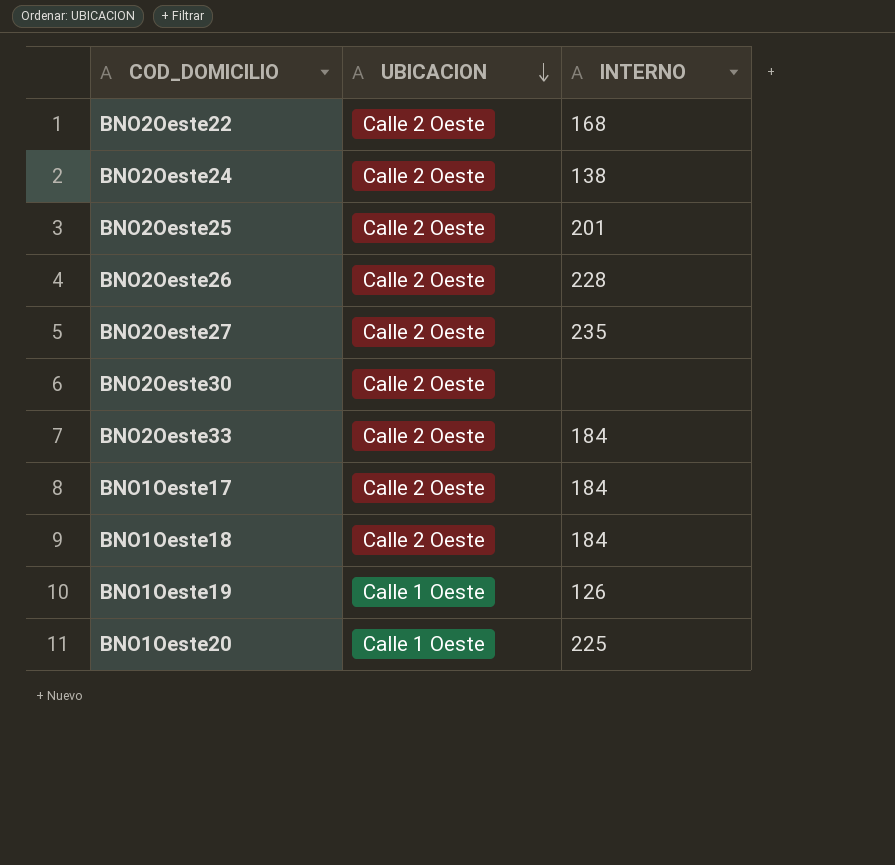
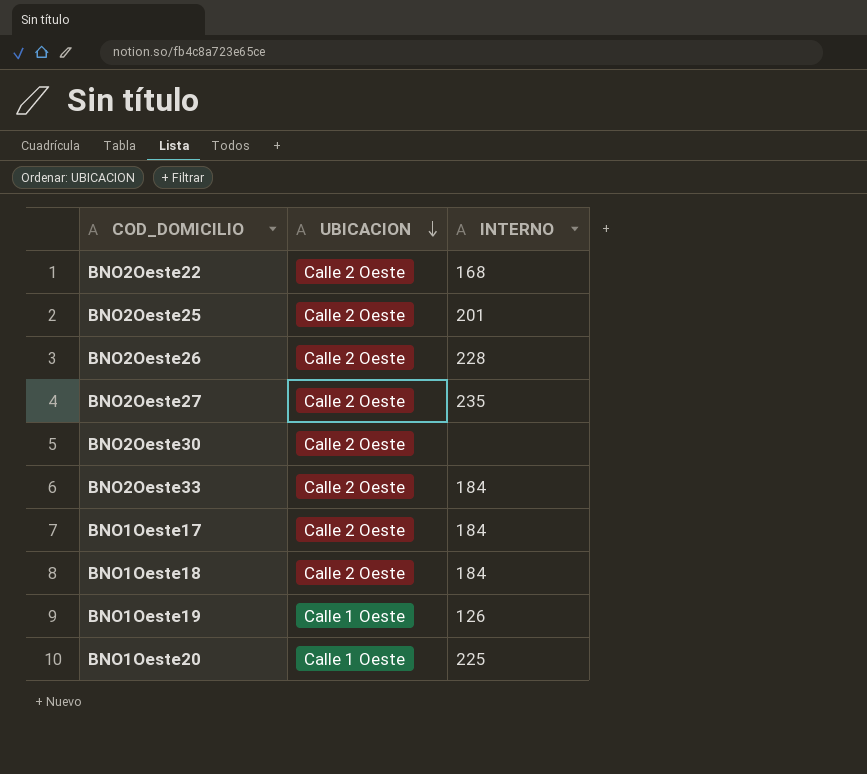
row BNO2Oeste24: Calle 2 Oeste | 138 -> none

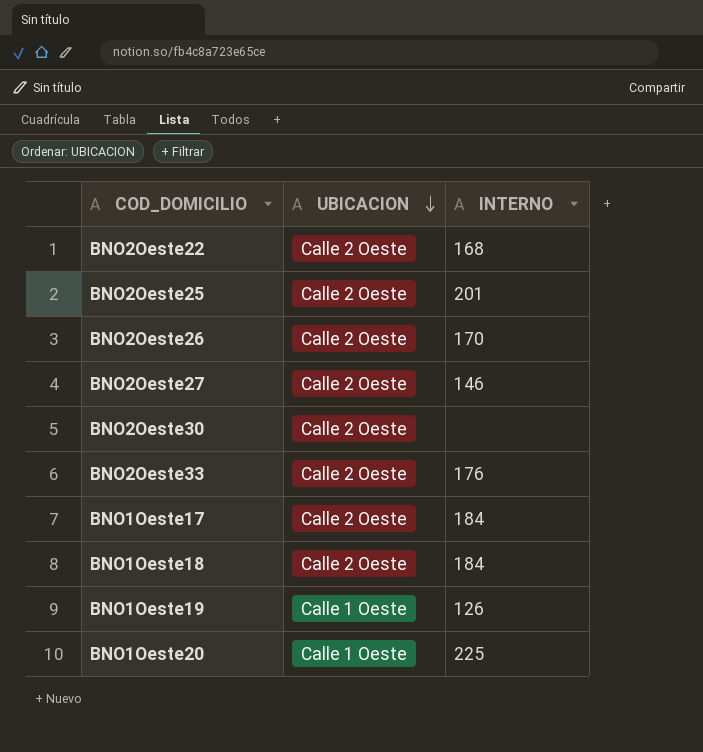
BNO2Oeste26 | INTERNO: 228 -> 170
BNO2Oeste27 | INTERNO: 235 -> 146
BNO2Oeste33 | INTERNO: 184 -> 176

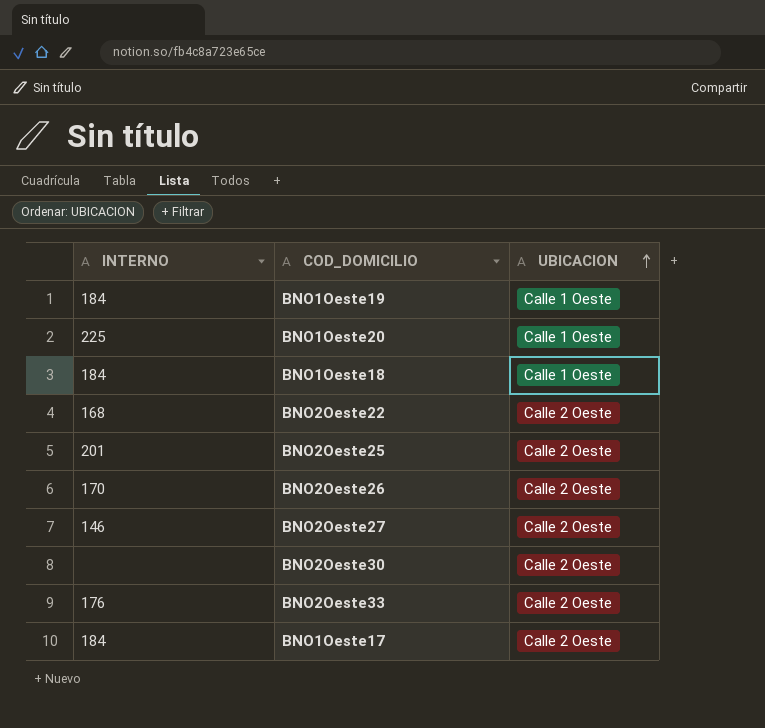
row order: UBICACION descending -> UBICACION ascending
column INTERNO | position: 3 -> 1
BNO1Oeste19 | INTERNO: 126 -> 184
BNO1Oeste18 | UBICACION: Calle 2 Oeste -> Calle 1 Oeste

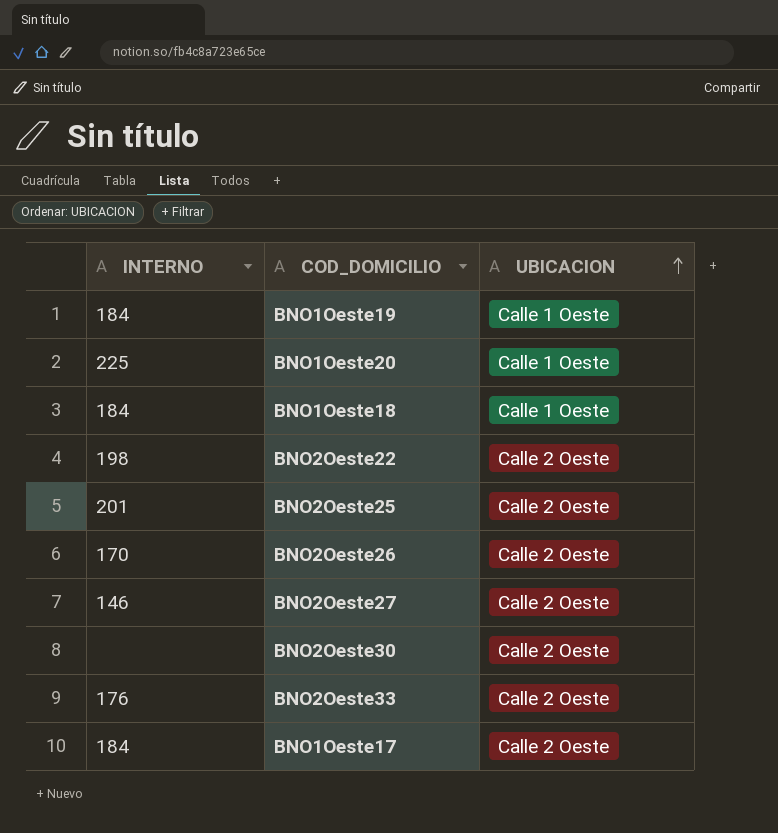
BNO2Oeste22 | INTERNO: 168 -> 198

